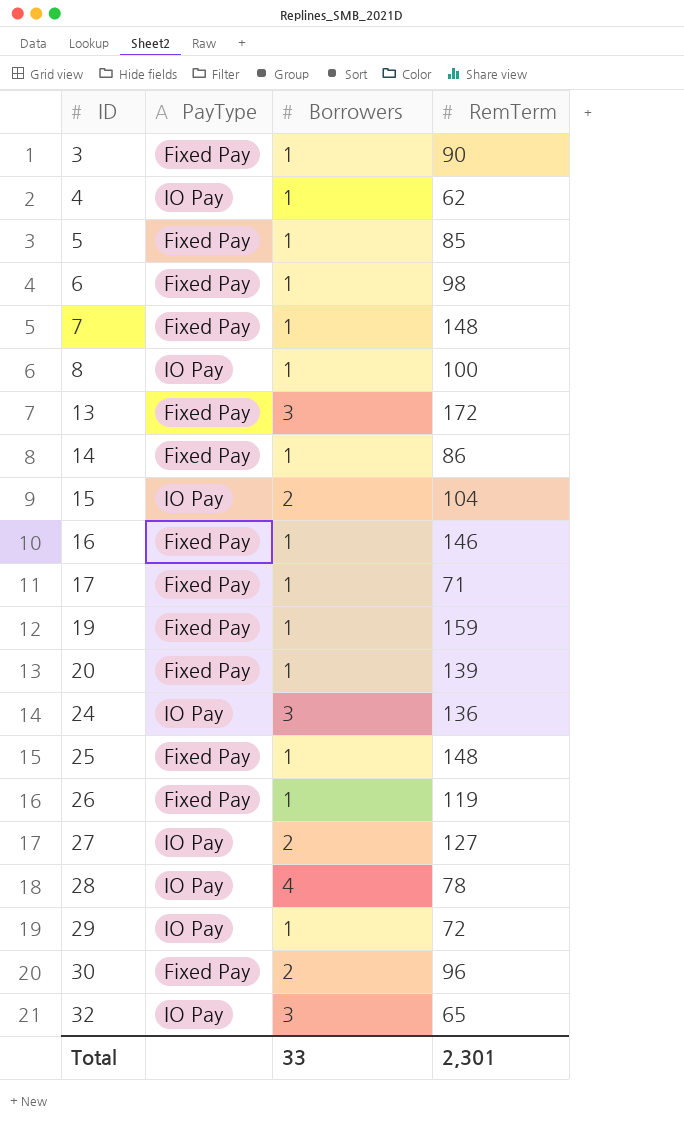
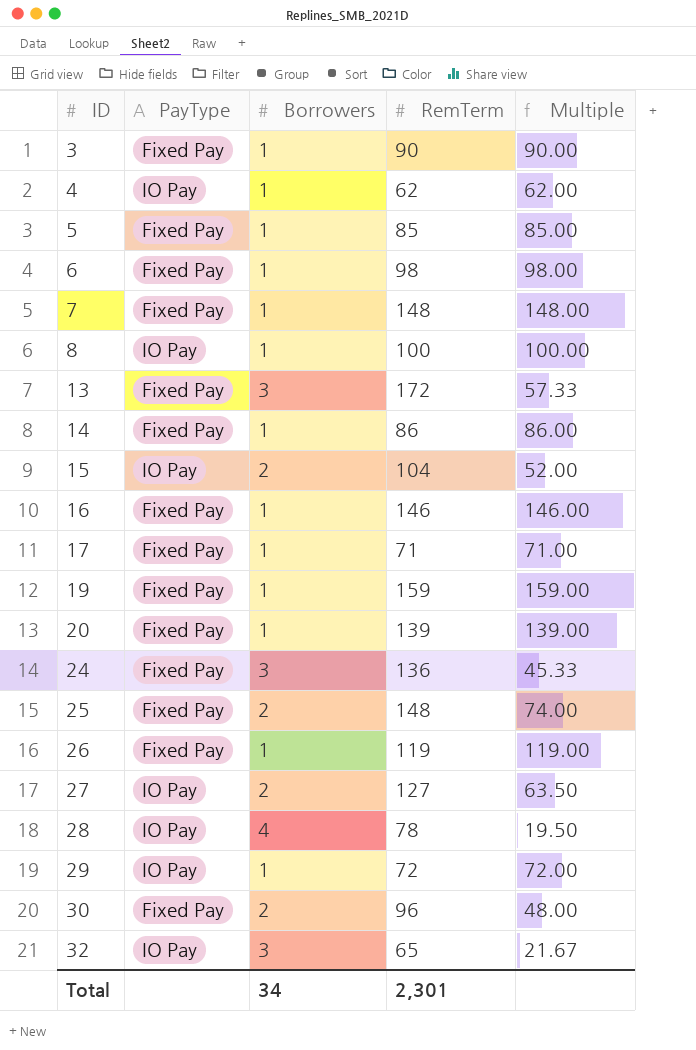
column Multiple | formula: none -> [RemTerm] / [Borrowers]
24 | PayType: IO Pay -> Fixed Pay
25 | Borrowers: 1 -> 2
Total | Borrowers: 33 -> 34

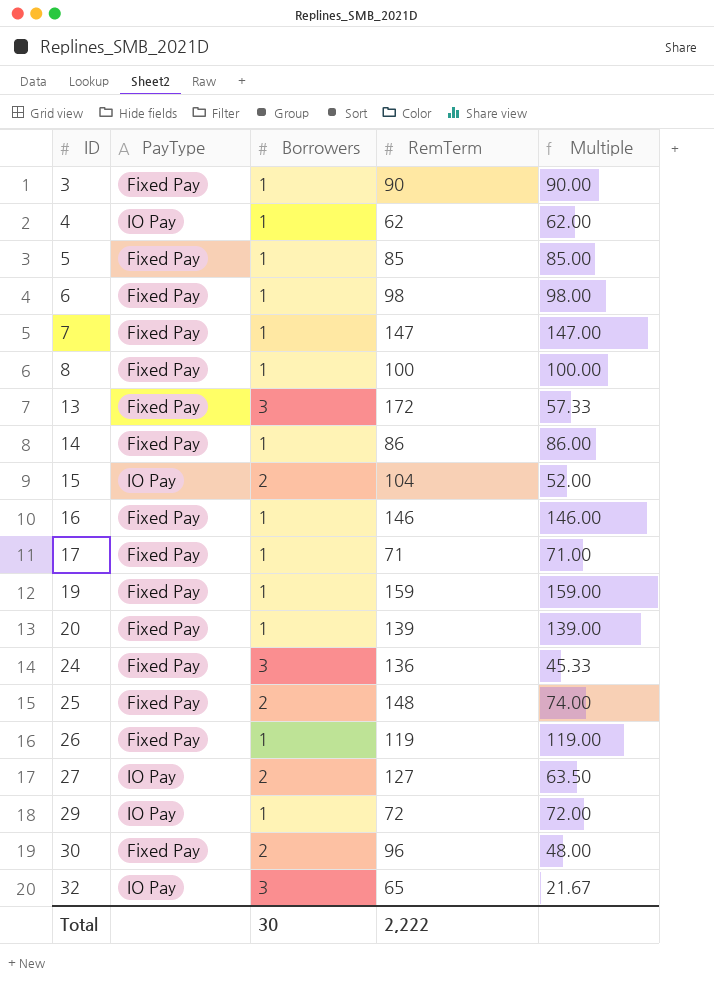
row 28: IO Pay | 4 | 78 | 19.50 -> none
7 | RemTerm: 148 -> 147
7 | Multiple: 148.00 -> 147.00
8 | PayType: IO Pay -> Fixed Pay
Total | Borrowers: 34 -> 30
Total | RemTerm: 2,301 -> 2,222

